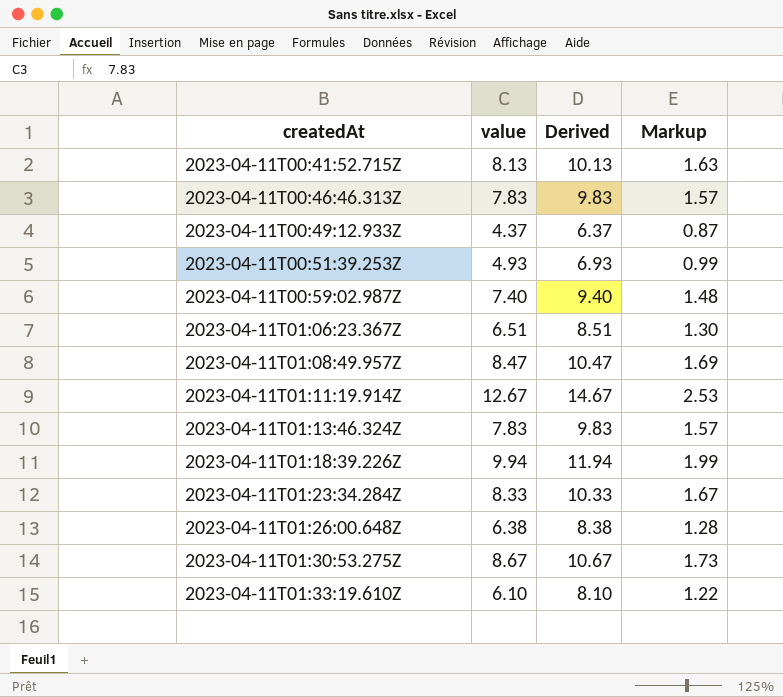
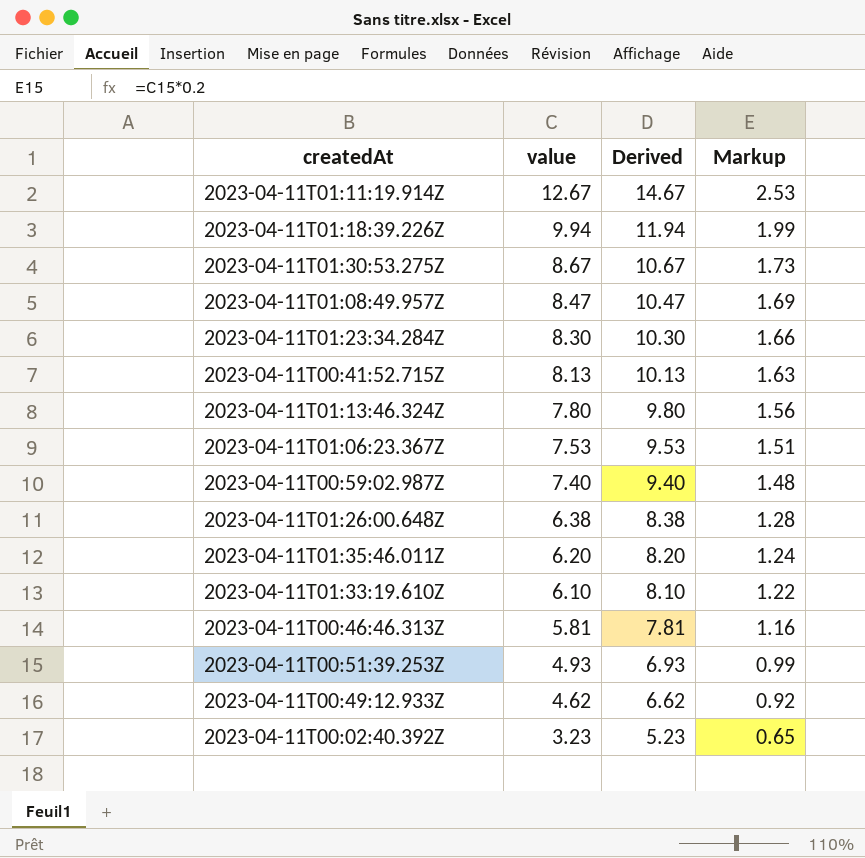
row order: createdAt ascending -> value descending
2023-04-11T01:23:34.284Z | value: 8.33 -> 8.30
2023-04-11T01:23:34.284Z | Derived: 10.33 -> 10.30
2023-04-11T01:23:34.284Z | Markup: 1.67 -> 1.66
2023-04-11T01:13:46.324Z | value: 7.83 -> 7.80
2023-04-11T01:13:46.324Z | Derived: 9.83 -> 9.80
2023-04-11T01:13:46.324Z | Markup: 1.57 -> 1.56
2023-04-11T01:06:23.367Z | value: 6.51 -> 7.53
2023-04-11T01:06:23.367Z | Derived: 8.51 -> 9.53
2023-04-11T01:06:23.367Z | Markup: 1.30 -> 1.51
row 2023-04-11T01:35:46.011Z: none -> 6.20 | 8.20 | 1.24
2023-04-11T00:46:46.313Z | value: 7.83 -> 5.81
2023-04-11T00:46:46.313Z | Derived: 9.83 -> 7.81
2023-04-11T00:46:46.313Z | Markup: 1.57 -> 1.16
2023-04-11T00:49:12.933Z | value: 4.37 -> 4.62
2023-04-11T00:49:12.933Z | Derived: 6.37 -> 6.62
2023-04-11T00:49:12.933Z | Markup: 0.87 -> 0.92
row 2023-04-11T00:02:40.392Z: none -> 3.23 | 5.23 | 0.65

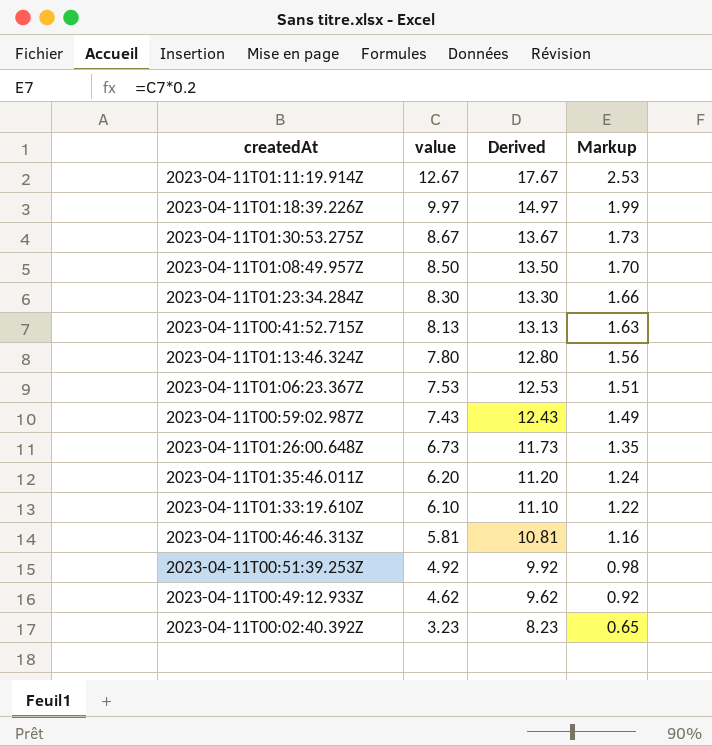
column Derived | formula: [value] + 2 -> [value] + 5
2023-04-11T01:18:39.226Z | value: 9.94 -> 9.97
2023-04-11T01:08:49.957Z | value: 8.47 -> 8.50
2023-04-11T01:08:49.957Z | Markup: 1.69 -> 1.70
2023-04-11T00:59:02.987Z | value: 7.40 -> 7.43
2023-04-11T00:59:02.987Z | Markup: 1.48 -> 1.49
2023-04-11T01:26:00.648Z | value: 6.38 -> 6.73
2023-04-11T01:26:00.648Z | Markup: 1.28 -> 1.35
2023-04-11T00:51:39.253Z | value: 4.93 -> 4.92
2023-04-11T00:51:39.253Z | Markup: 0.99 -> 0.98

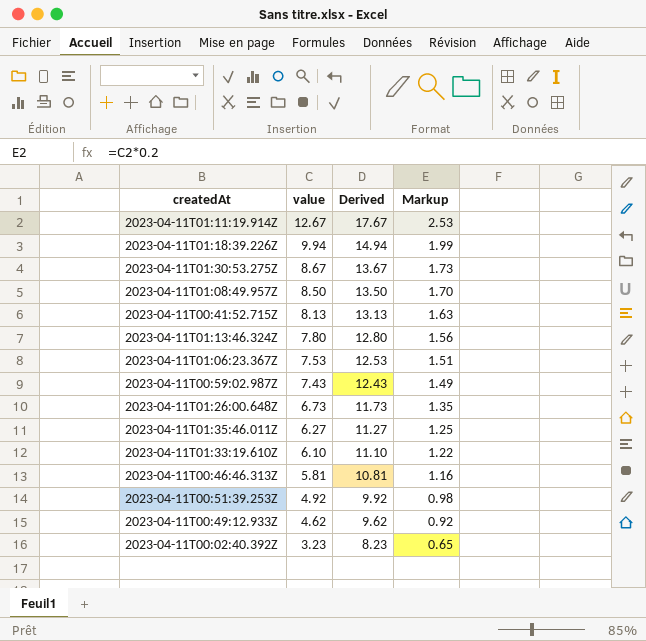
row 2023-04-11T01:23:34.284Z: 8.30 | 13.30 | 1.66 -> none
2023-04-11T01:18:39.226Z | value: 9.97 -> 9.94
2023-04-11T01:18:39.226Z | Derived: 14.97 -> 14.94
2023-04-11T01:35:46.011Z | value: 6.20 -> 6.27
2023-04-11T01:35:46.011Z | Derived: 11.20 -> 11.27
2023-04-11T01:35:46.011Z | Markup: 1.24 -> 1.25

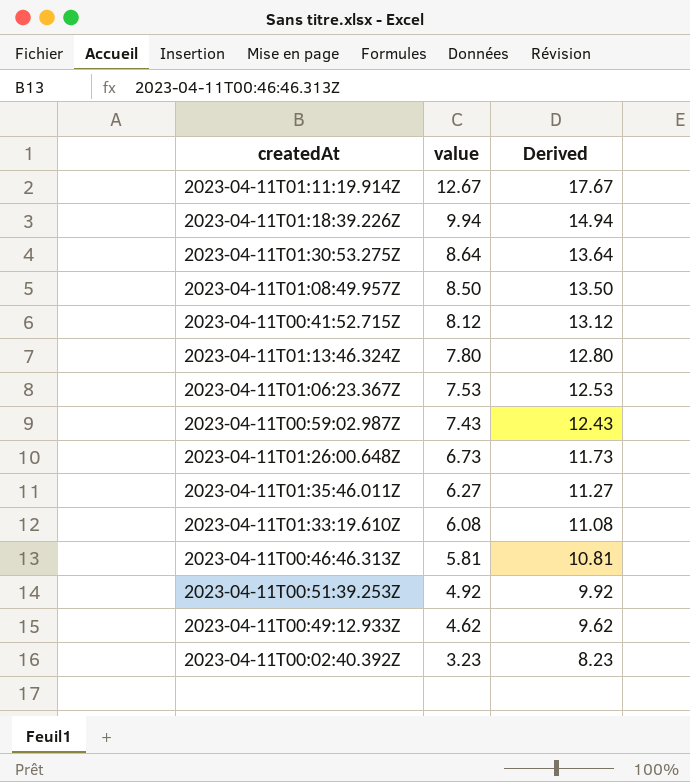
column Markup | formula: [value] * 0.2 -> none
2023-04-11T01:30:53.275Z | value: 8.67 -> 8.64
2023-04-11T01:30:53.275Z | Derived: 13.67 -> 13.64
2023-04-11T00:41:52.715Z | value: 8.13 -> 8.12
2023-04-11T00:41:52.715Z | Derived: 13.13 -> 13.12
2023-04-11T01:33:19.610Z | value: 6.10 -> 6.08
2023-04-11T01:33:19.610Z | Derived: 11.10 -> 11.08

